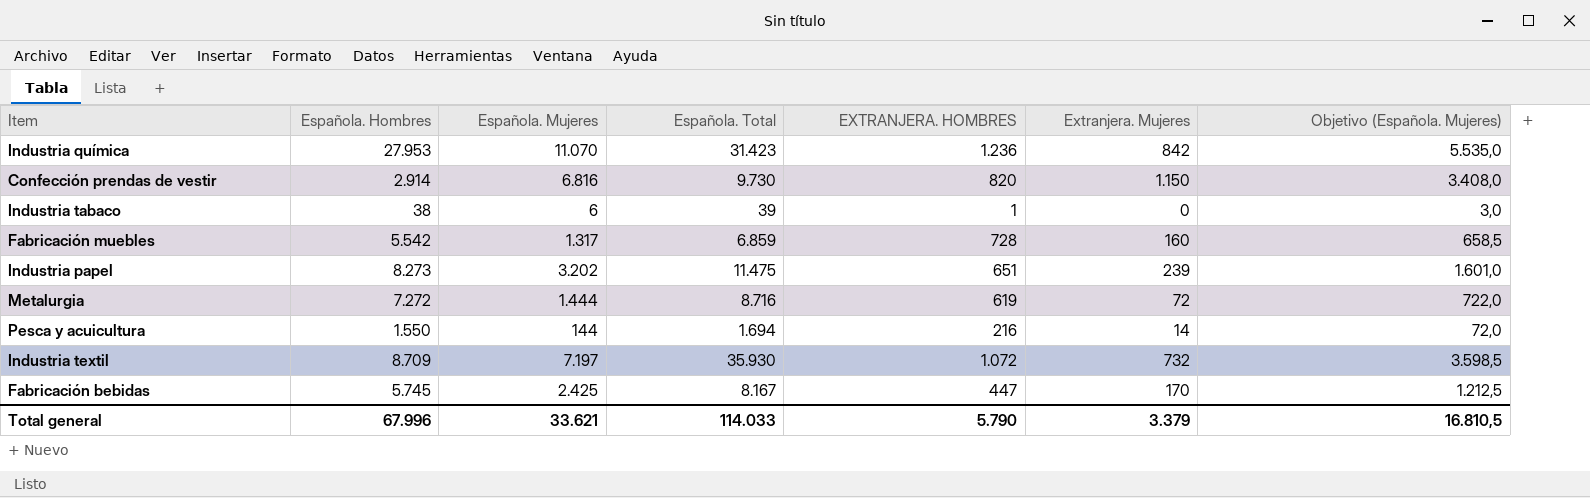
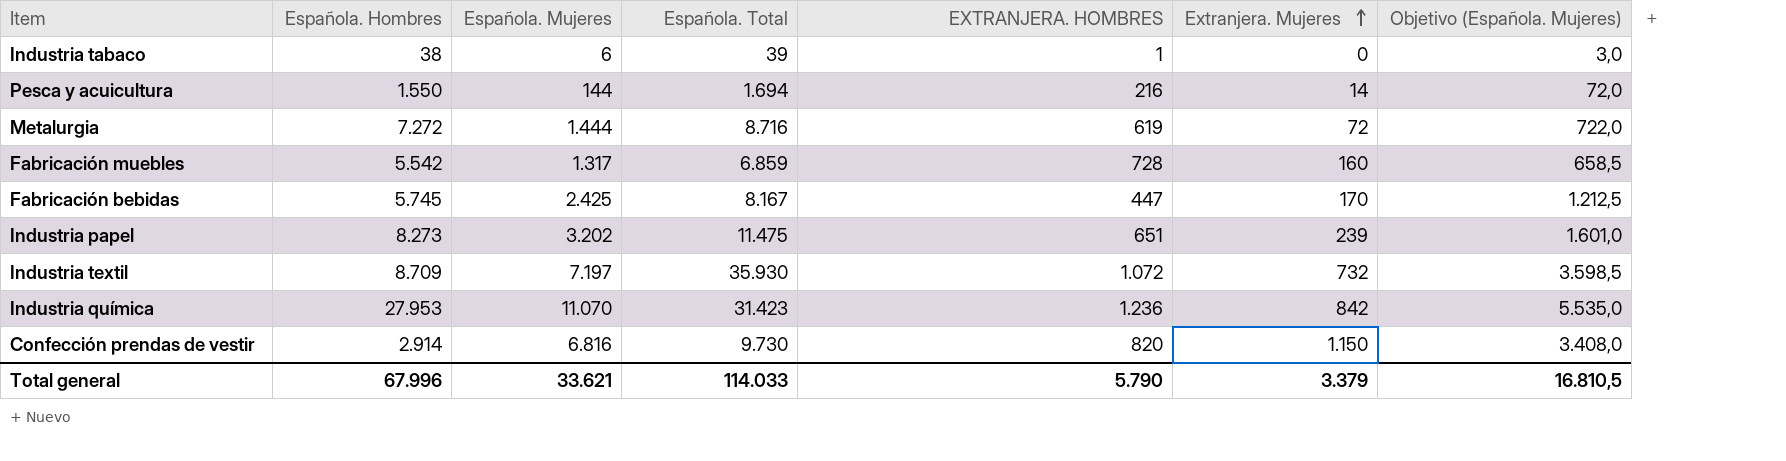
row order: none -> Extranjera. Mujeres ascending

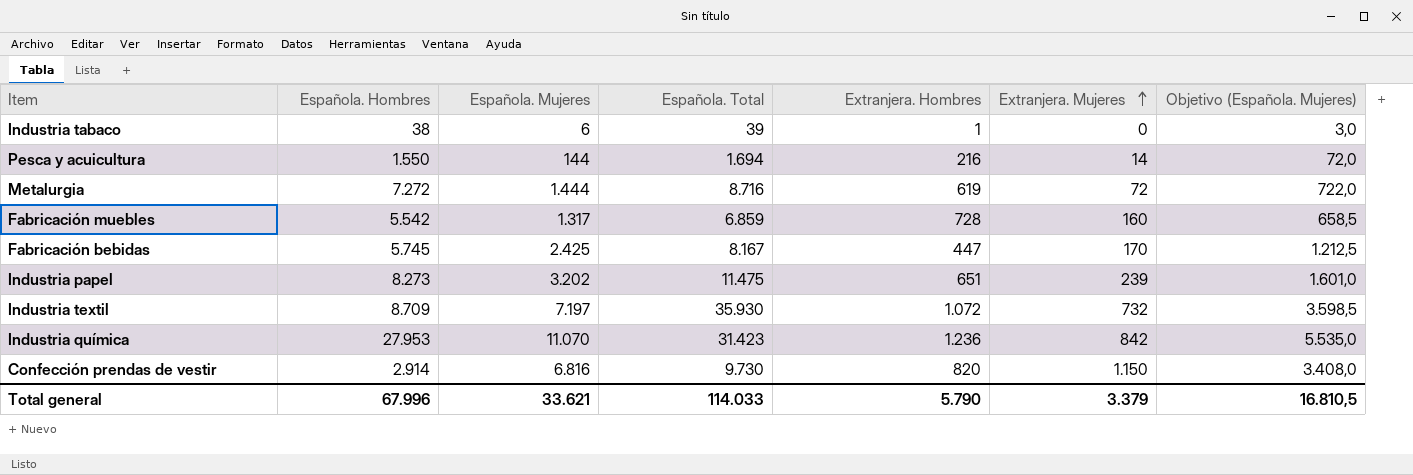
column name: EXTRANJERA. HOMBRES -> Extranjera. Hombres

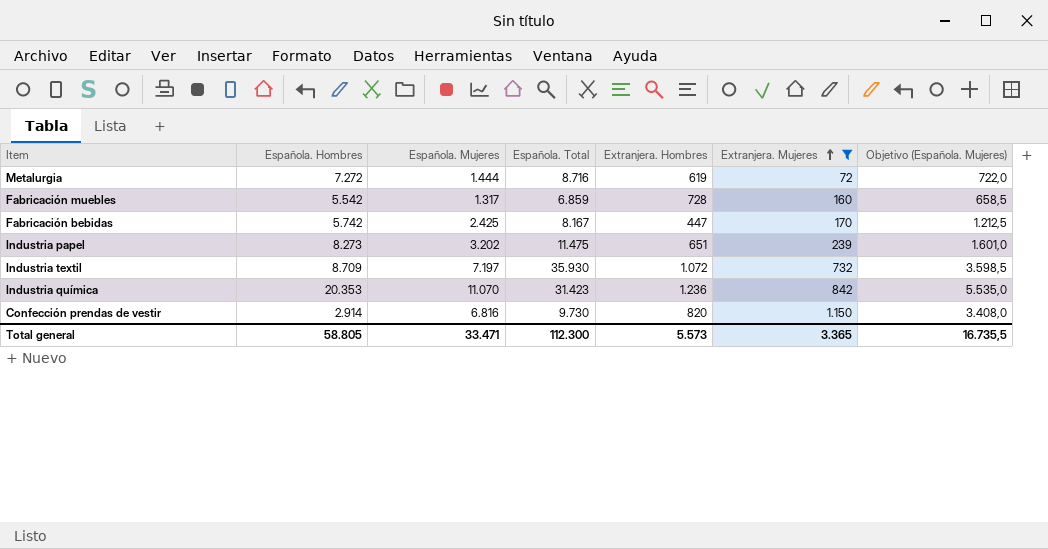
filter: none -> Extranjera. Mujeres >= 72
Fabricación bebidas | Española. Hombres: 5.745 -> 5.742
Industria química | Española. Hombres: 27.953 -> 20.353
Total general | Española. Hombres: 67.996 -> 58.805
Total general | Española. Mujeres: 33.621 -> 33.471
Total general | Española. Total: 114.033 -> 112.300
Total general | Extranjera. Hombres: 5.790 -> 5.573
Total general | Extranjera. Mujeres: 3.379 -> 3.365
Total general | Objetivo (Española. Mujeres): 16.810,5 -> 16.735,5

